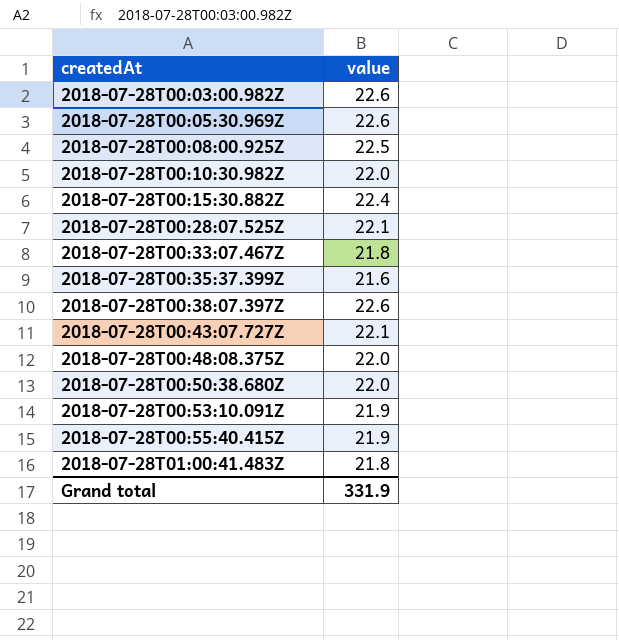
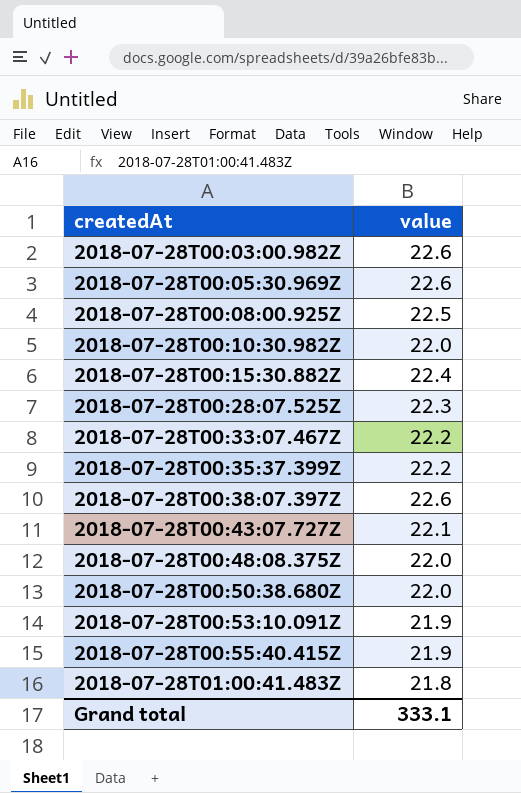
2018-07-28T00:28:07.525Z | value: 22.1 -> 22.3
2018-07-28T00:33:07.467Z | value: 21.8 -> 22.2
2018-07-28T00:35:37.399Z | value: 21.6 -> 22.2
Grand total | value: 331.9 -> 333.1

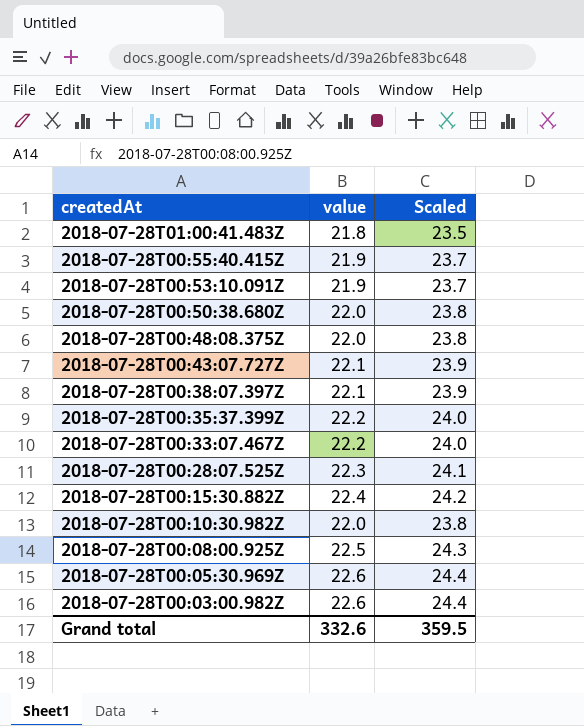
row order: createdAt ascending -> createdAt descending
column Scaled | formula: none -> [value] * 1.08
2018-07-28T00:38:07.397Z | value: 22.6 -> 22.1
Grand total | value: 333.1 -> 332.6

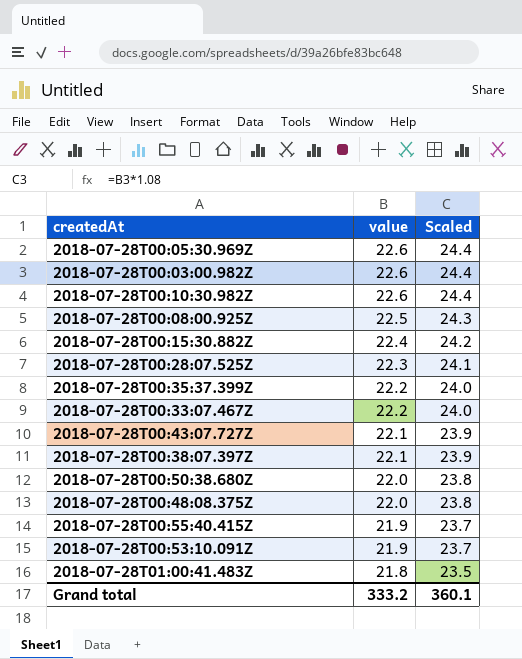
row order: createdAt descending -> value descending
2018-07-28T00:10:30.982Z | value: 22.0 -> 22.6
2018-07-28T00:10:30.982Z | Scaled: 23.8 -> 24.4
Grand total | value: 332.6 -> 333.2
Grand total | Scaled: 359.5 -> 360.1

